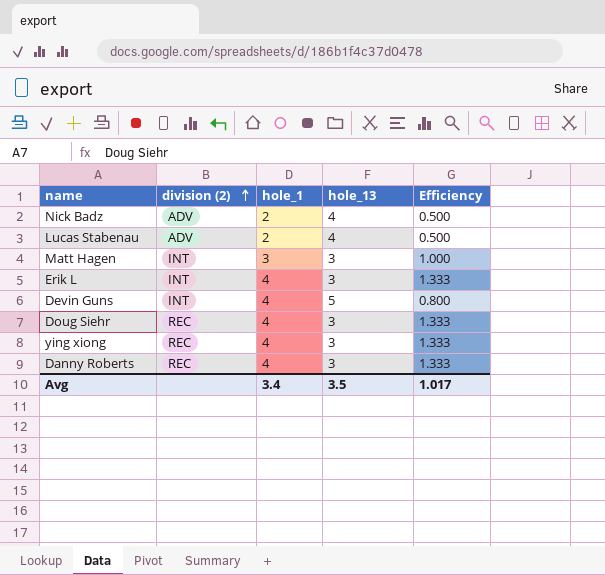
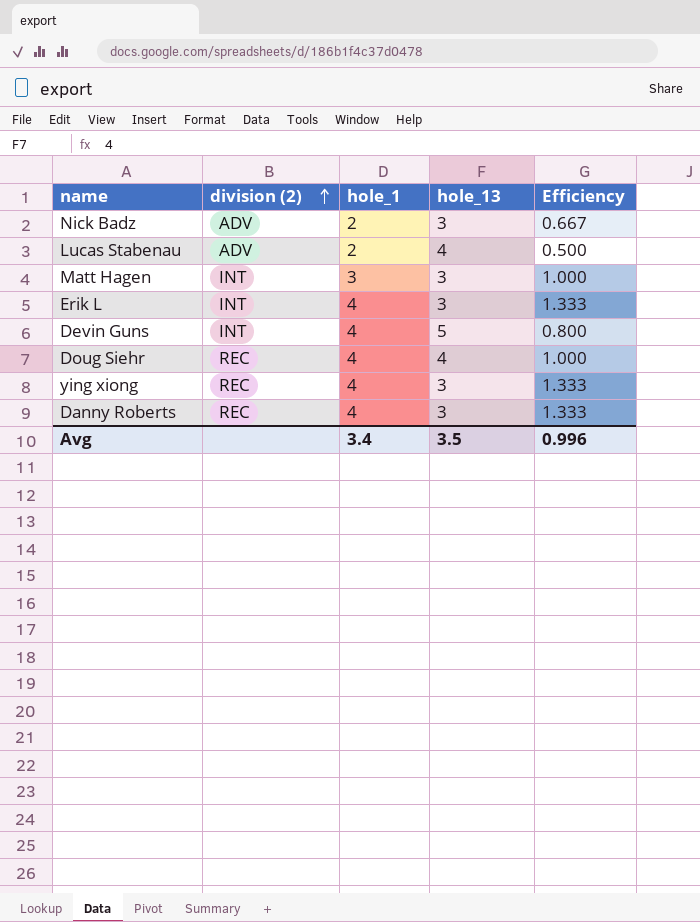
Nick Badz | hole_13: 4 -> 3
Nick Badz | Efficiency: 0.500 -> 0.667
Doug Siehr | hole_13: 3 -> 4
Doug Siehr | Efficiency: 1.333 -> 1.000
Avg | Efficiency: 1.017 -> 0.996

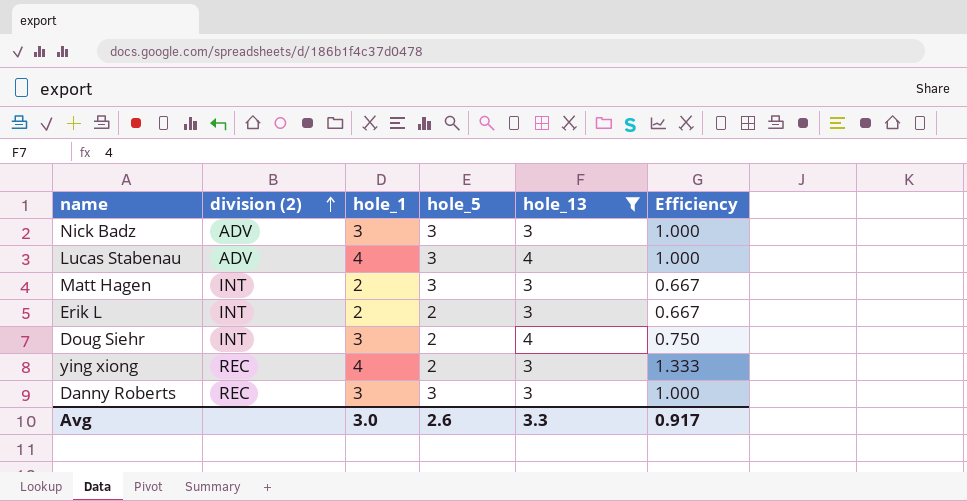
filter: none -> hole_13 != 5
column hole_5 | position: none -> 4
Nick Badz | hole_1: 2 -> 3
Nick Badz | Efficiency: 0.667 -> 1.000
Lucas Stabenau | hole_1: 2 -> 4
Lucas Stabenau | Efficiency: 0.500 -> 1.000
Matt Hagen | hole_1: 3 -> 2
Matt Hagen | Efficiency: 1.000 -> 0.667
Erik L | hole_1: 4 -> 2
Erik L | Efficiency: 1.333 -> 0.667
Doug Siehr | division (2): REC -> INT
Doug Siehr | hole_1: 4 -> 3
Doug Siehr | Efficiency: 1.000 -> 0.750
Danny Roberts | hole_1: 4 -> 3
Danny Roberts | Efficiency: 1.333 -> 1.000
Avg | hole_1: 3.4 -> 3.0
Avg | hole_13: 3.5 -> 3.3
Avg | Efficiency: 0.996 -> 0.917

